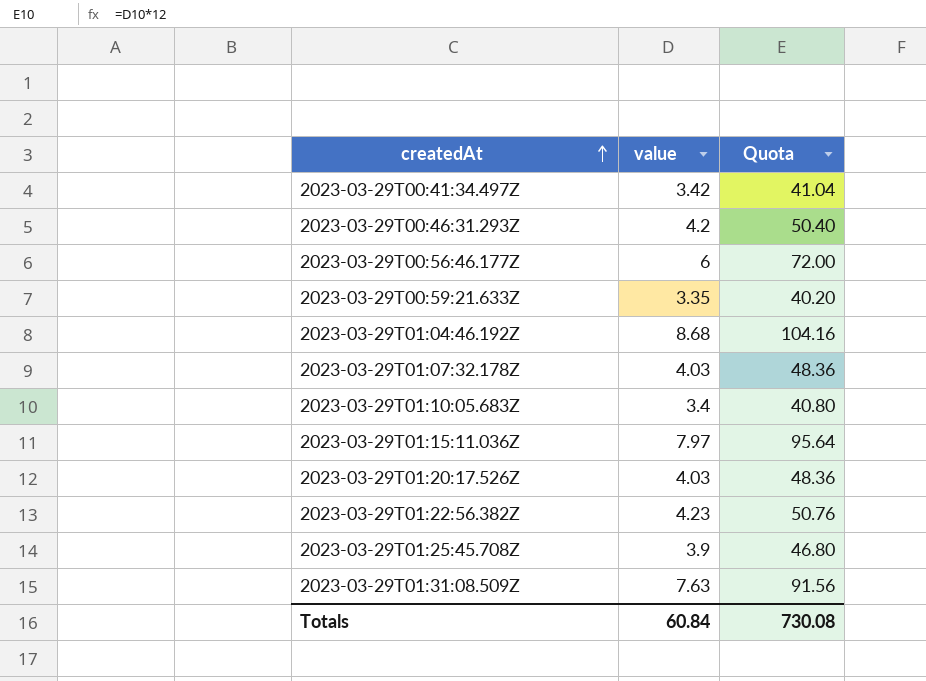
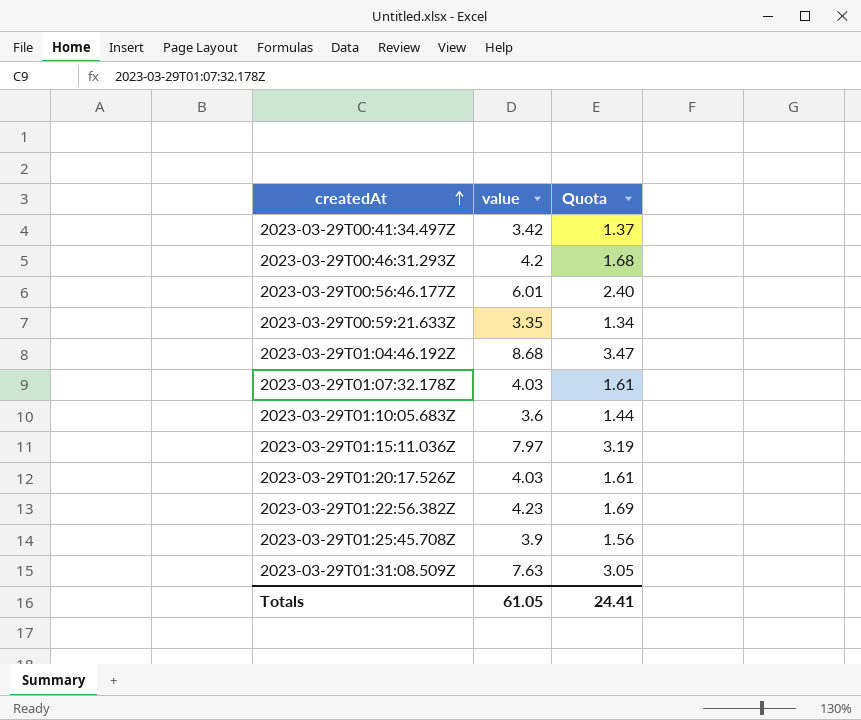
column Quota | formula: [value] * 12 -> [value] * 0.4
2023-03-29T00:56:46.177Z | value: 6 -> 6.01
2023-03-29T01:10:05.683Z | value: 3.4 -> 3.6
Totals | value: 60.84 -> 61.05
Totals | Quota: 730.08 -> 24.41

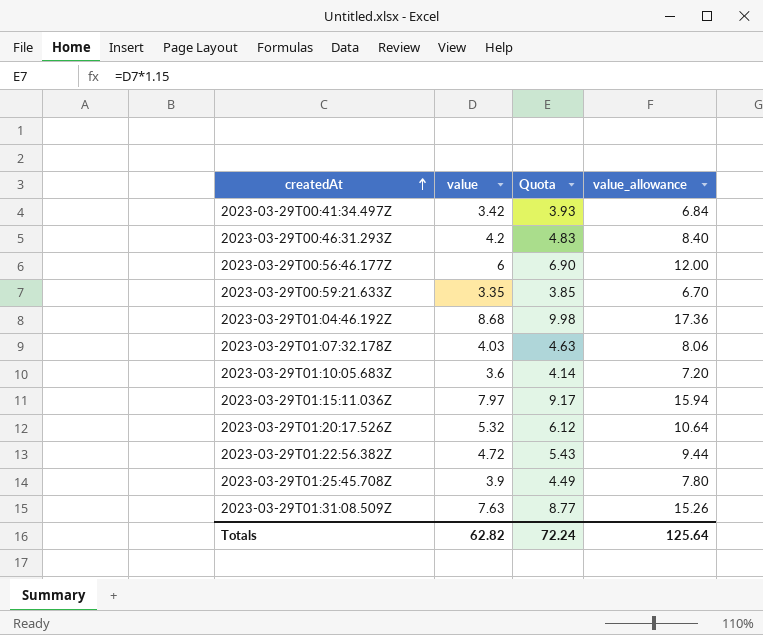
column Quota | formula: [value] * 0.4 -> [value] * 1.15
column value_allowance | formula: none -> [value] * 2
2023-03-29T00:56:46.177Z | value: 6.01 -> 6
2023-03-29T01:20:17.526Z | value: 4.03 -> 5.32
2023-03-29T01:22:56.382Z | value: 4.23 -> 4.72
Totals | value: 61.05 -> 62.82
Totals | Quota: 24.41 -> 72.24

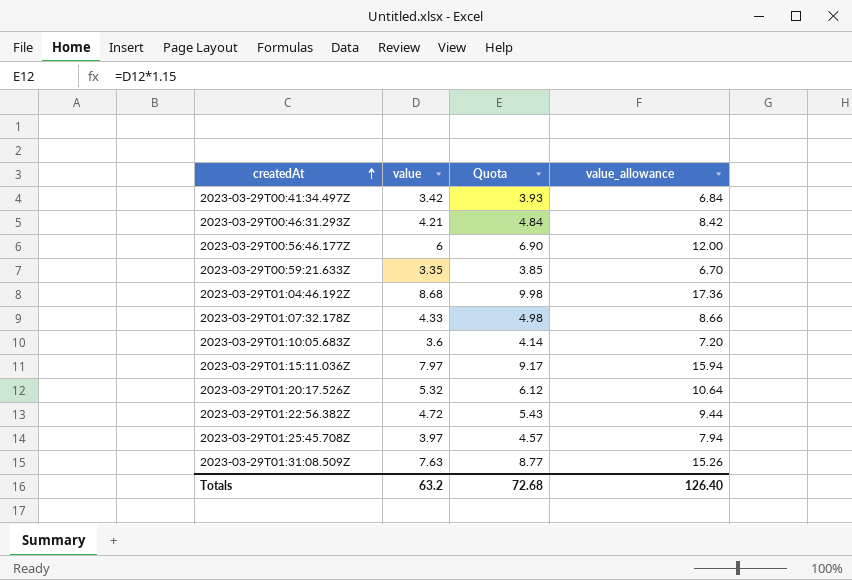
2023-03-29T00:46:31.293Z | value: 4.2 -> 4.21
2023-03-29T00:46:31.293Z | Quota: 4.83 -> 4.84
2023-03-29T00:46:31.293Z | value_allowance: 8.40 -> 8.42
2023-03-29T01:07:32.178Z | value: 4.03 -> 4.33
2023-03-29T01:07:32.178Z | Quota: 4.63 -> 4.98
2023-03-29T01:07:32.178Z | value_allowance: 8.06 -> 8.66
2023-03-29T01:25:45.708Z | value: 3.9 -> 3.97
2023-03-29T01:25:45.708Z | Quota: 4.49 -> 4.57
2023-03-29T01:25:45.708Z | value_allowance: 7.80 -> 7.94
Totals | value: 62.82 -> 63.2
Totals | Quota: 72.24 -> 72.68
Totals | value_allowance: 125.64 -> 126.40

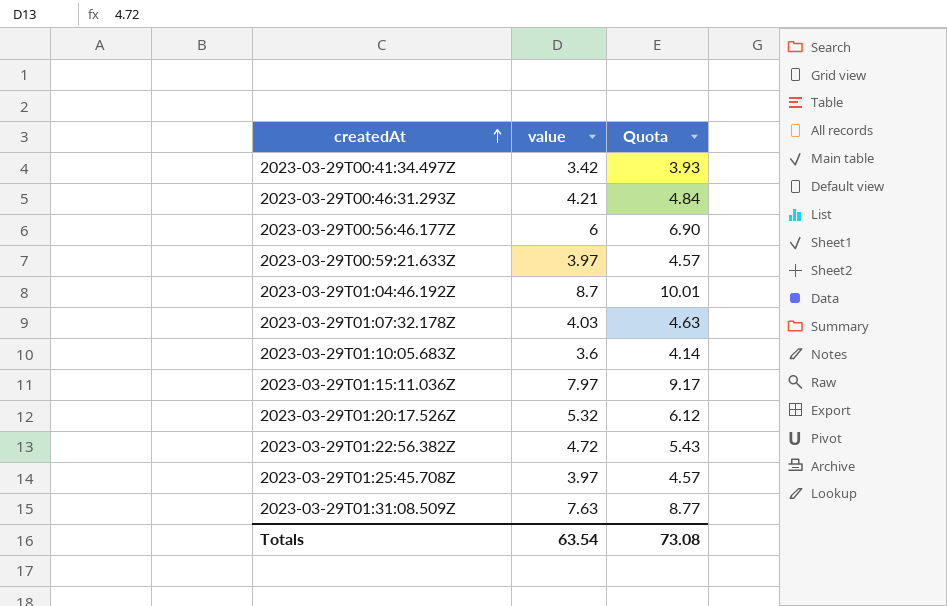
column value_allowance | formula: [value] * 2 -> none
2023-03-29T00:59:21.633Z | value: 3.35 -> 3.97
2023-03-29T00:59:21.633Z | Quota: 3.85 -> 4.57
2023-03-29T01:04:46.192Z | value: 8.68 -> 8.7
2023-03-29T01:04:46.192Z | Quota: 9.98 -> 10.01
2023-03-29T01:07:32.178Z | value: 4.33 -> 4.03
2023-03-29T01:07:32.178Z | Quota: 4.98 -> 4.63
Totals | value: 63.2 -> 63.54
Totals | Quota: 72.68 -> 73.08

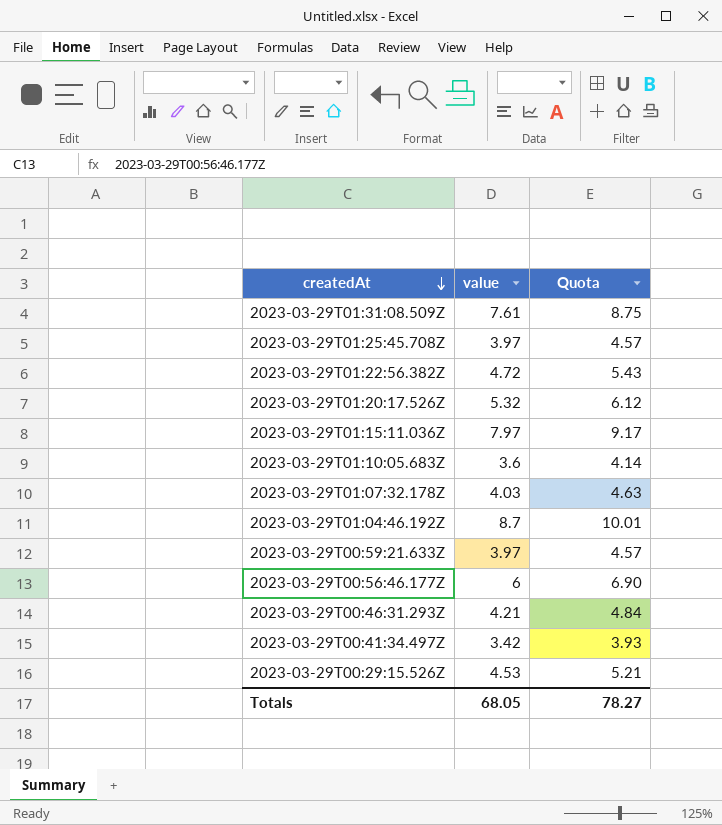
row order: createdAt ascending -> createdAt descending
2023-03-29T01:31:08.509Z | value: 7.63 -> 7.61
2023-03-29T01:31:08.509Z | Quota: 8.77 -> 8.75
row 2023-03-29T00:29:15.526Z: none -> 4.53 | 5.21
Totals | value: 63.54 -> 68.05
Totals | Quota: 73.08 -> 78.27

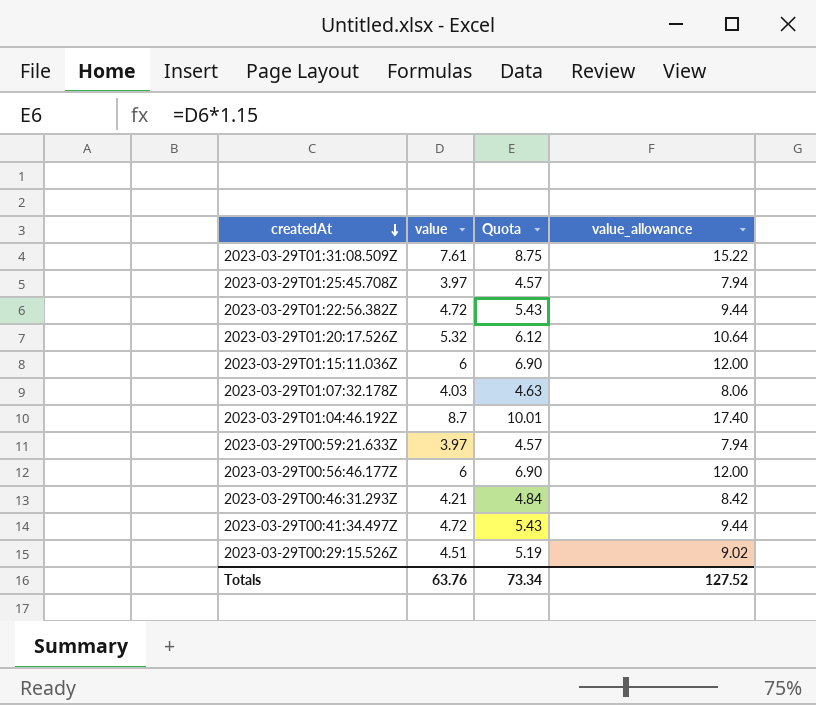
column value_allowance | formula: none -> [value] * 2
row 2023-03-29T01:10:05.683Z: 3.6 | 4.14 -> none
2023-03-29T01:15:11.036Z | value: 7.97 -> 6
2023-03-29T01:15:11.036Z | Quota: 9.17 -> 6.90
2023-03-29T00:41:34.497Z | value: 3.42 -> 4.72
2023-03-29T00:41:34.497Z | Quota: 3.93 -> 5.43
2023-03-29T00:29:15.526Z | value: 4.53 -> 4.51
2023-03-29T00:29:15.526Z | Quota: 5.21 -> 5.19
Totals | value: 68.05 -> 63.76
Totals | Quota: 78.27 -> 73.34

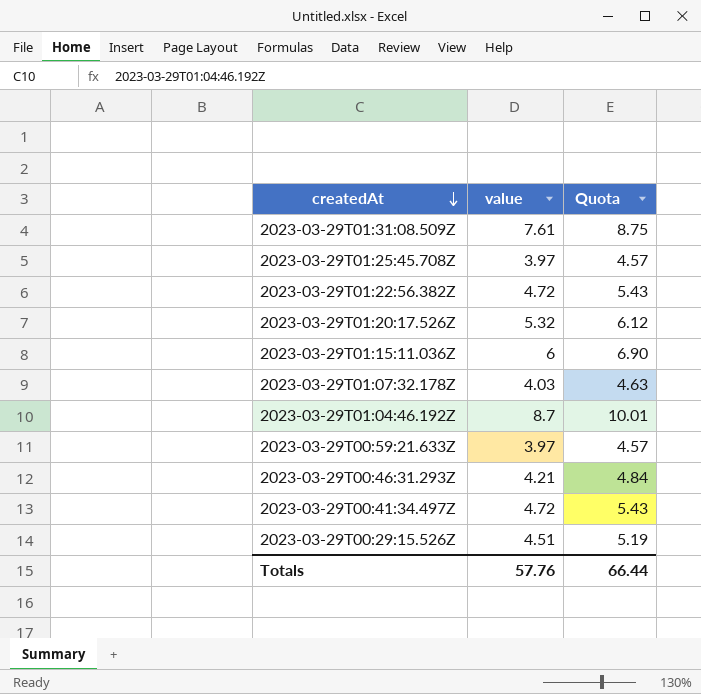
column value_allowance | formula: [value] * 2 -> none
row 2023-03-29T00:56:46.177Z: 6 | 6.90 | 12.00 -> none
Totals | value: 63.76 -> 57.76
Totals | Quota: 73.34 -> 66.44

